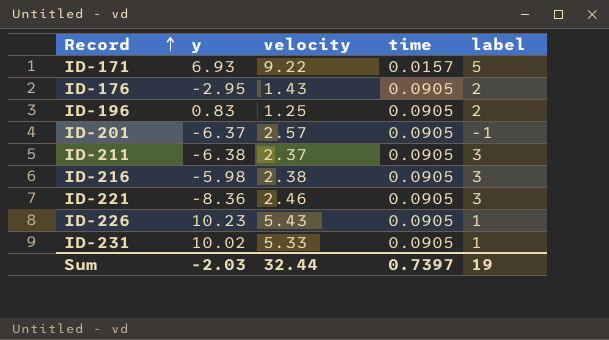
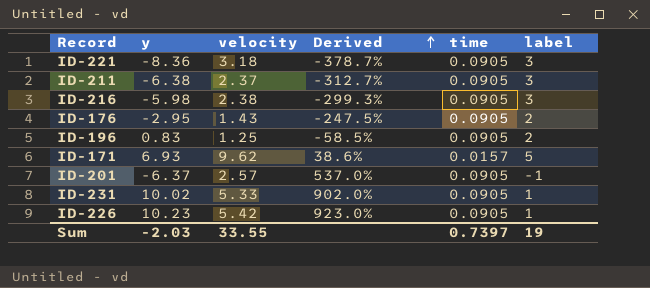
row order: Record ascending -> Derived ascending
column Derived | formula: none -> ([y] - [label]) / [label]
ID-221 | velocity: 2.46 -> 3.18
ID-171 | velocity: 9.22 -> 9.62
ID-226 | velocity: 5.43 -> 5.42
Sum | velocity: 32.44 -> 33.55

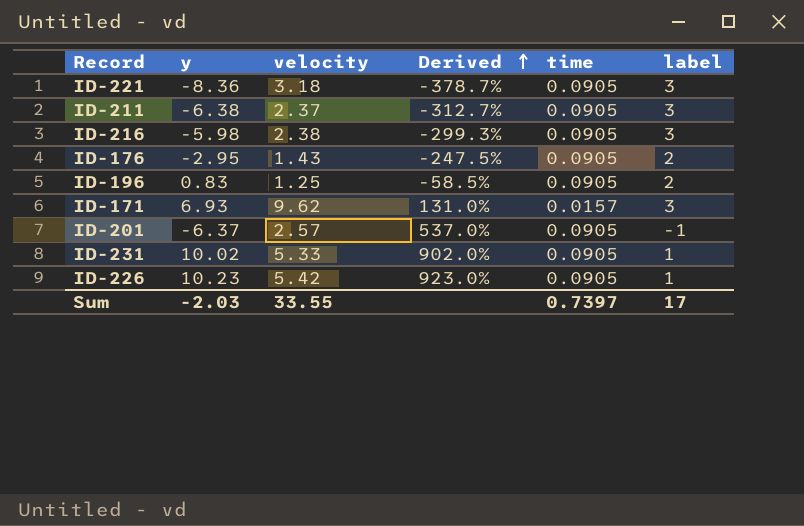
ID-171 | Derived: 38.6% -> 131.0%
ID-171 | label: 5 -> 3
Sum | label: 19 -> 17

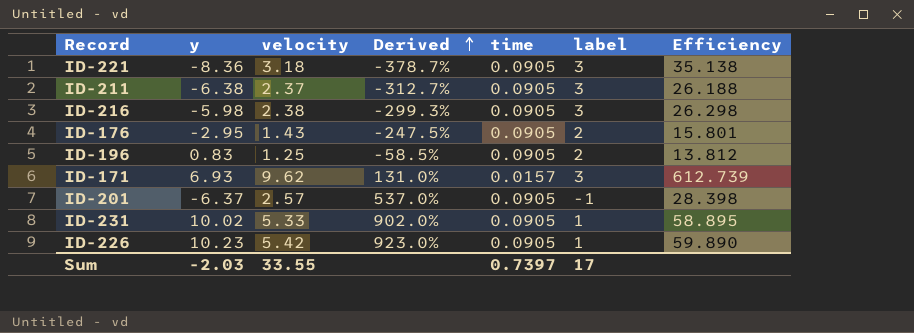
column Efficiency | formula: none -> [velocity] / [time]

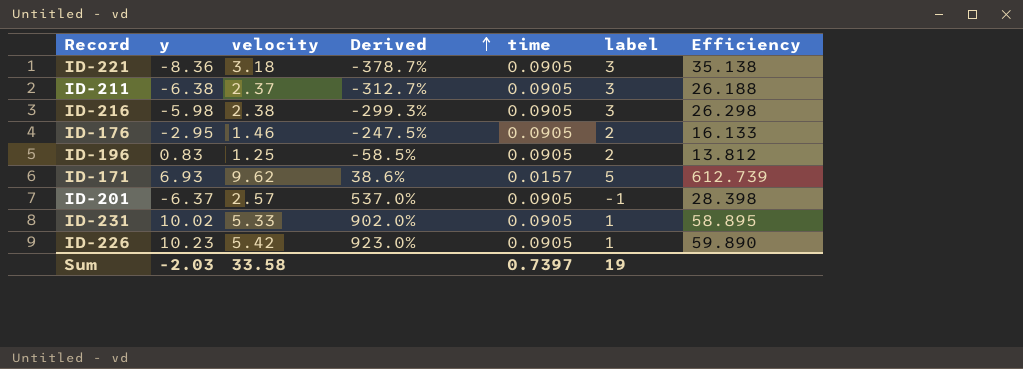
ID-176 | velocity: 1.43 -> 1.46
ID-176 | Efficiency: 15.801 -> 16.133
ID-171 | Derived: 131.0% -> 38.6%
ID-171 | label: 3 -> 5
Sum | velocity: 33.55 -> 33.58
Sum | label: 17 -> 19

